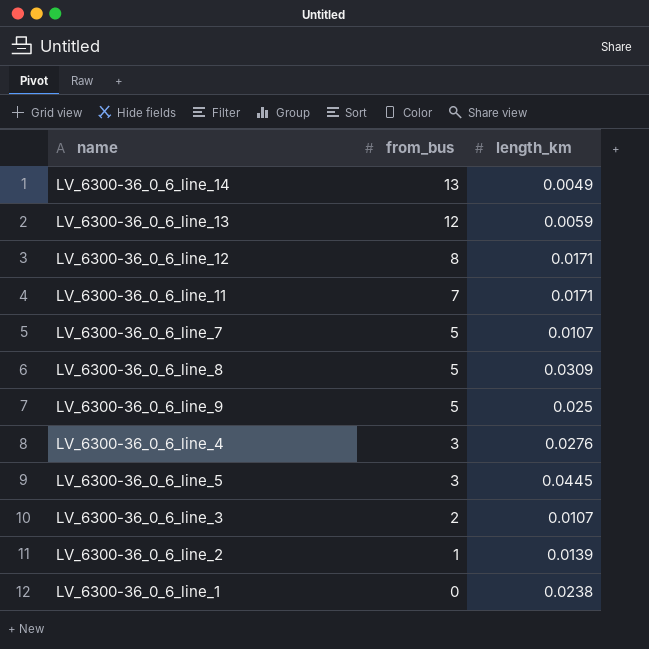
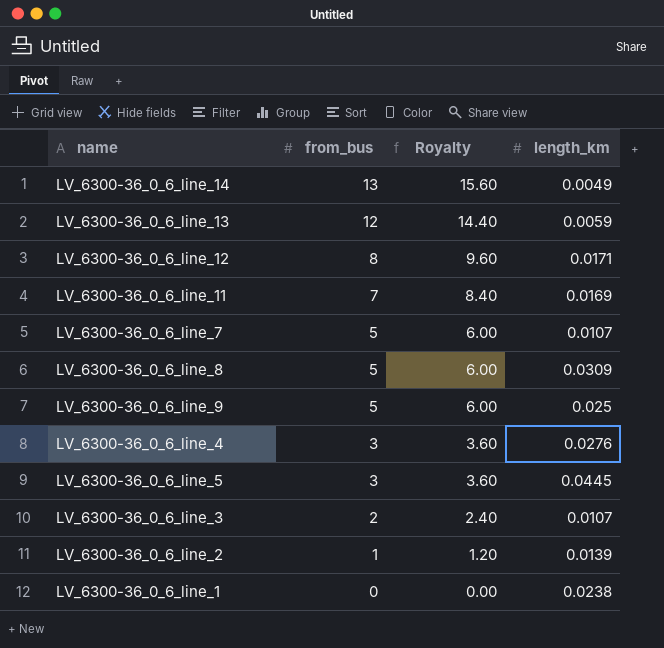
column Royalty | formula: none -> [from_bus] * 1.2
LV_6300-36_0_6_line_11 | length_km: 0.0171 -> 0.0169

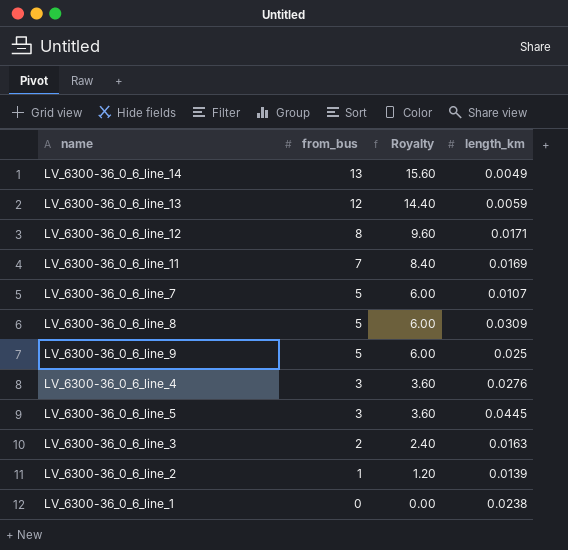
LV_6300-36_0_6_line_3 | length_km: 0.0107 -> 0.0163

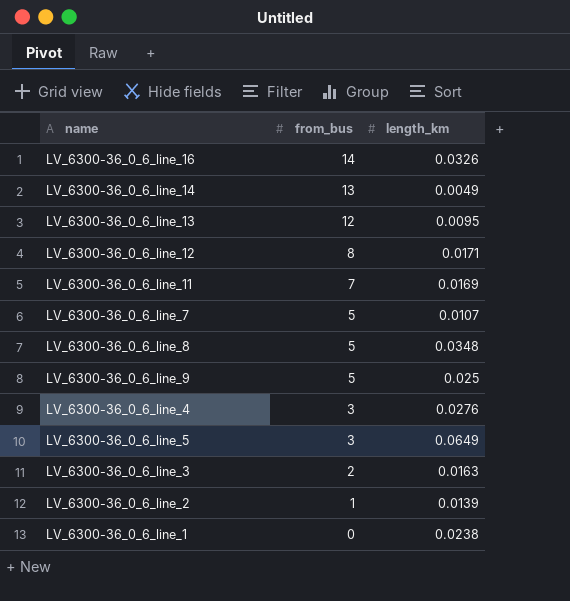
column Royalty | formula: [from_bus] * 1.2 -> none
row LV_6300-36_0_6_line_16: none -> 14 | 0.0326
LV_6300-36_0_6_line_13 | length_km: 0.0059 -> 0.0095
LV_6300-36_0_6_line_8 | length_km: 0.0309 -> 0.0348
LV_6300-36_0_6_line_5 | length_km: 0.0445 -> 0.0649

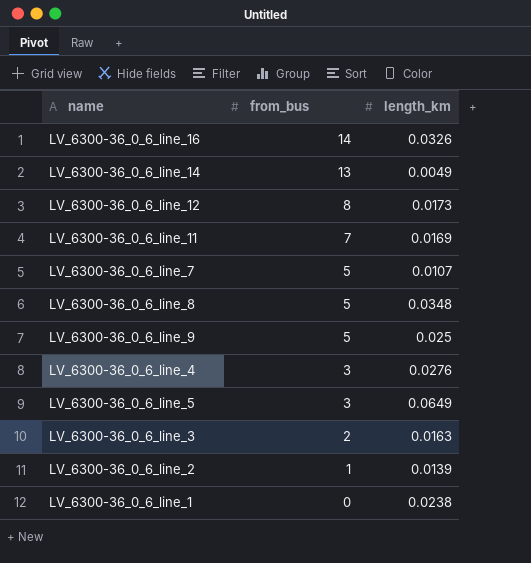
row LV_6300-36_0_6_line_13: 12 | 0.0095 -> none
LV_6300-36_0_6_line_12 | length_km: 0.0171 -> 0.0173

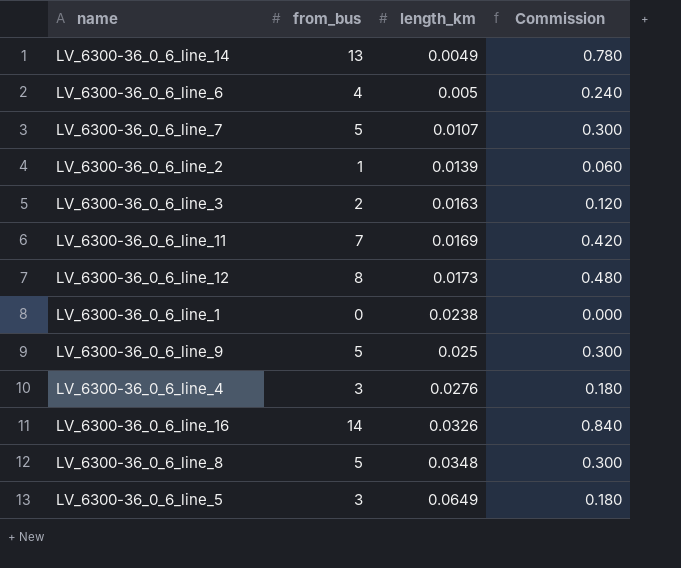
row order: from_bus descending -> length_km ascending
column Commission | formula: none -> [from_bus] * 0.06
row LV_6300-36_0_6_line_6: none -> 4 | 0.005 | 0.240

